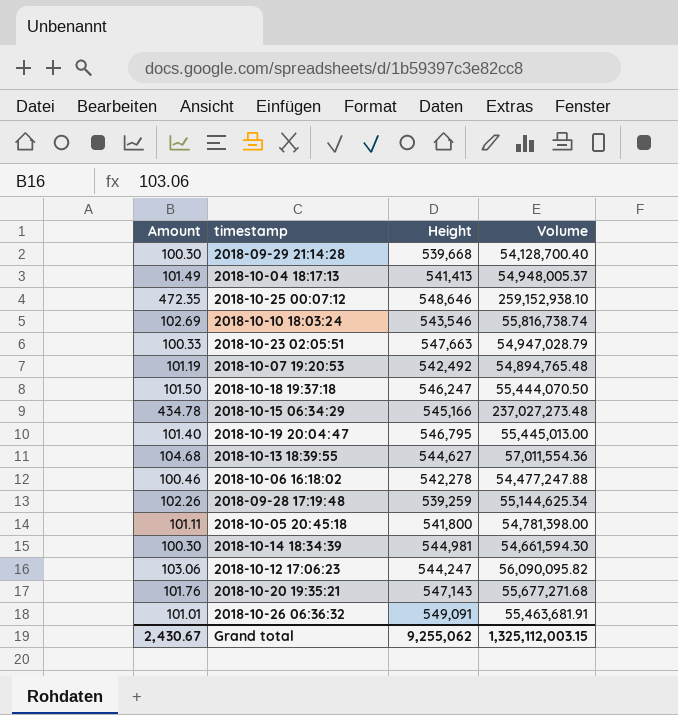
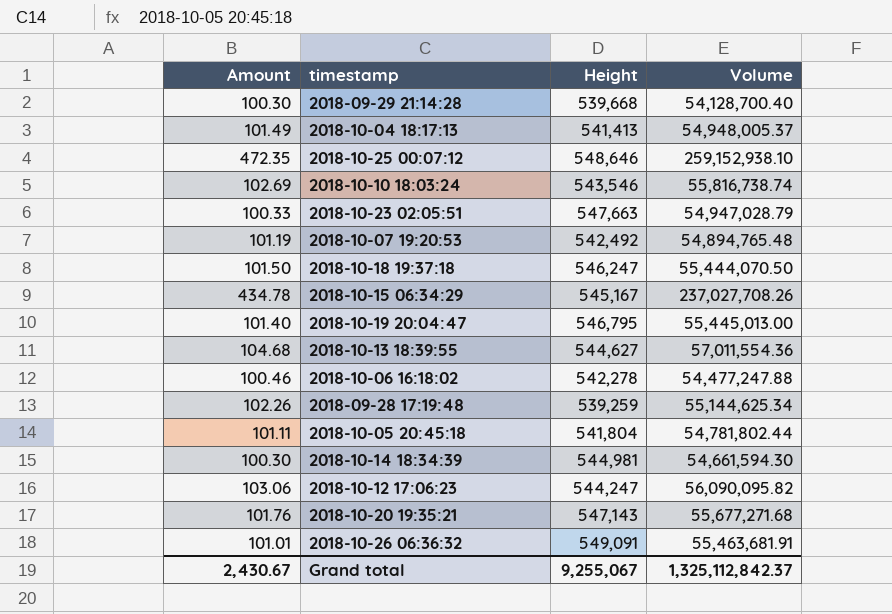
2018-10-15 06:34:29 | Height: 545,166 -> 545,167
2018-10-15 06:34:29 | Volume: 237,027,273.48 -> 237,027,708.26
2018-10-05 20:45:18 | Height: 541,800 -> 541,804
2018-10-05 20:45:18 | Volume: 54,781,398.00 -> 54,781,802.44
Grand total | Height: 9,255,062 -> 9,255,067
Grand total | Volume: 1,325,112,003.15 -> 1,325,112,842.37

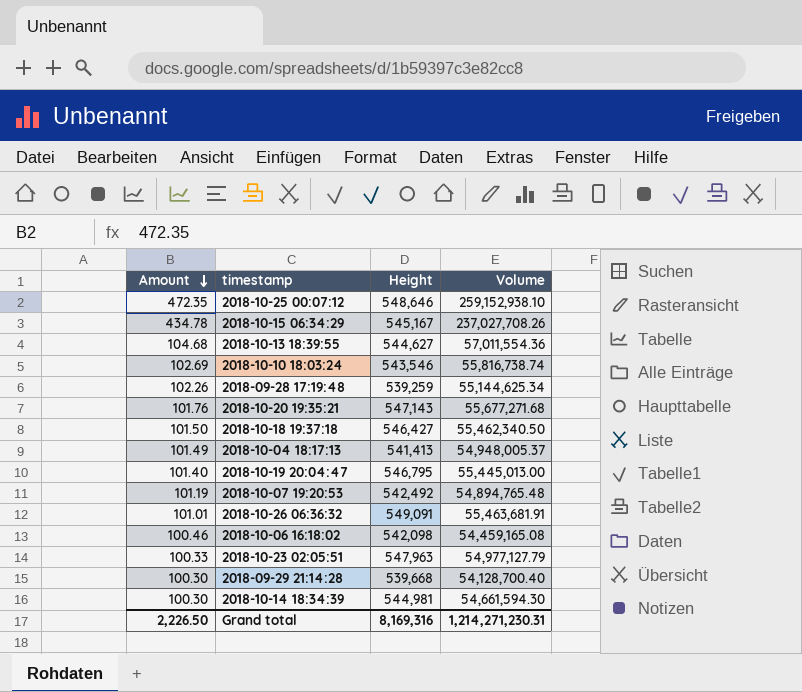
row order: none -> Amount descending
row 2018-10-05 20:45:18: 101.11 | 541,804 | 54,781,802.44 -> none
row 2018-10-12 17:06:23: 103.06 | 544,247 | 56,090,095.82 -> none
2018-10-18 19:37:18 | Height: 546,247 -> 546,427
2018-10-18 19:37:18 | Volume: 55,444,070.50 -> 55,462,340.50
2018-10-06 16:18:02 | Height: 542,278 -> 542,098
2018-10-06 16:18:02 | Volume: 54,477,247.88 -> 54,459,165.08
2018-10-23 02:05:51 | Height: 547,663 -> 547,963
2018-10-23 02:05:51 | Volume: 54,947,028.79 -> 54,977,127.79
Grand total | Amount: 2,430.67 -> 2,226.50
Grand total | Height: 9,255,067 -> 8,169,316
Grand total | Volume: 1,325,112,842.37 -> 1,214,271,230.31

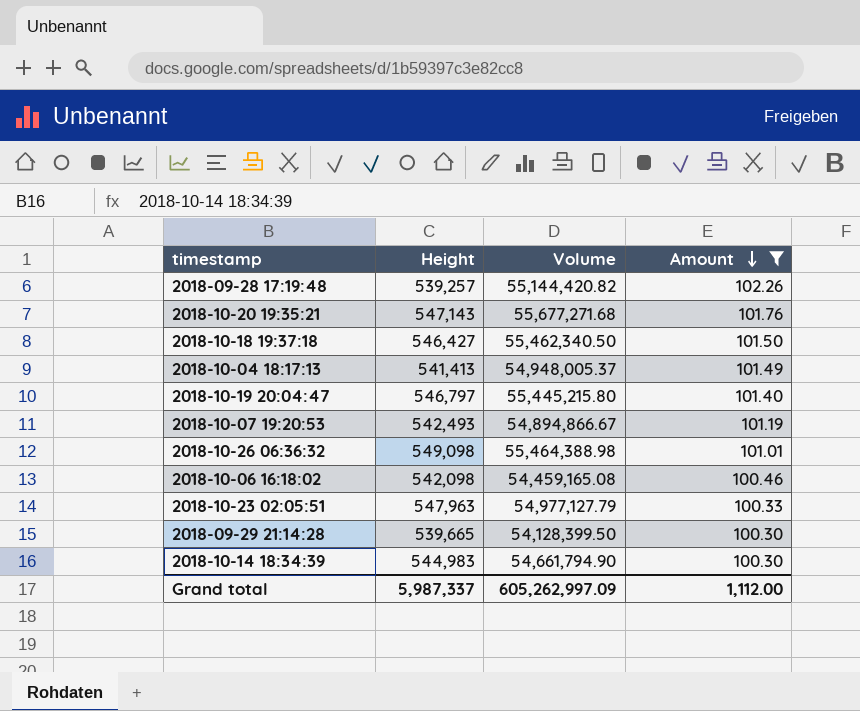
filter: none -> Amount <= 102.26
column Amount | position: 1 -> 4
2018-09-28 17:19:48 | Height: 539,259 -> 539,257
2018-09-28 17:19:48 | Volume: 55,144,625.34 -> 55,144,420.82
2018-10-19 20:04:47 | Height: 546,795 -> 546,797
2018-10-19 20:04:47 | Volume: 55,445,013.00 -> 55,445,215.80
2018-10-07 19:20:53 | Height: 542,492 -> 542,493
2018-10-07 19:20:53 | Volume: 54,894,765.48 -> 54,894,866.67
2018-10-26 06:36:32 | Height: 549,091 -> 549,098
2018-10-26 06:36:32 | Volume: 55,463,681.91 -> 55,464,388.98
2018-09-29 21:14:28 | Height: 539,668 -> 539,665
2018-09-29 21:14:28 | Volume: 54,128,700.40 -> 54,128,399.50
2018-10-14 18:34:39 | Height: 544,981 -> 544,983
2018-10-14 18:34:39 | Volume: 54,661,594.30 -> 54,661,794.90
Grand total | Height: 8,169,316 -> 5,987,337
Grand total | Volume: 1,214,271,230.31 -> 605,262,997.09
Grand total | Amount: 2,226.50 -> 1,112.00

